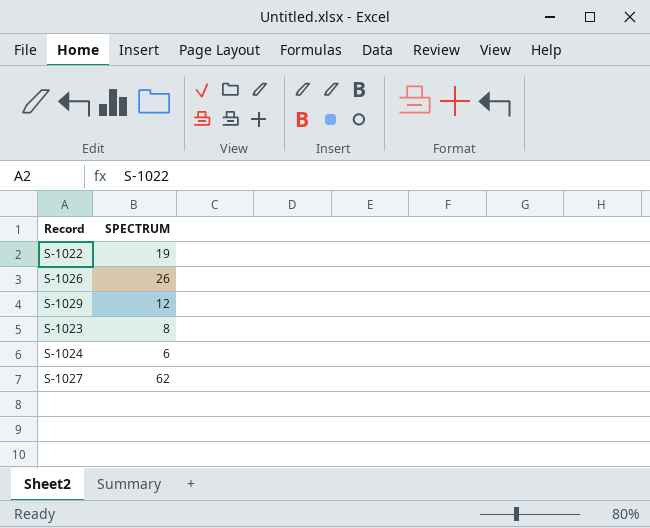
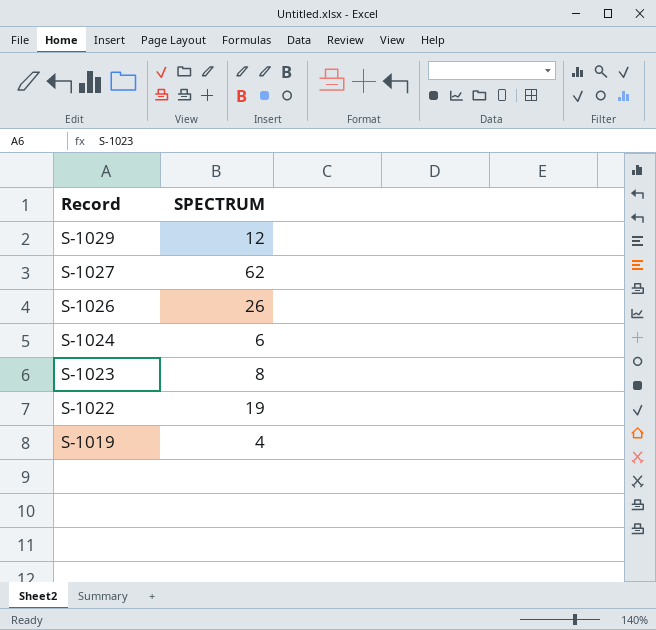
row order: none -> Record descending
row S-1019: none -> 4

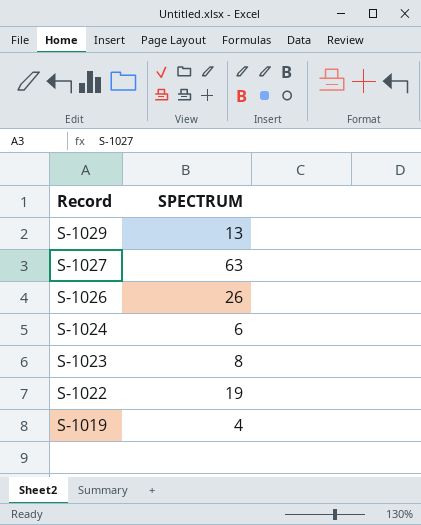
S-1029 | SPECTRUM: 12 -> 13
S-1027 | SPECTRUM: 62 -> 63

